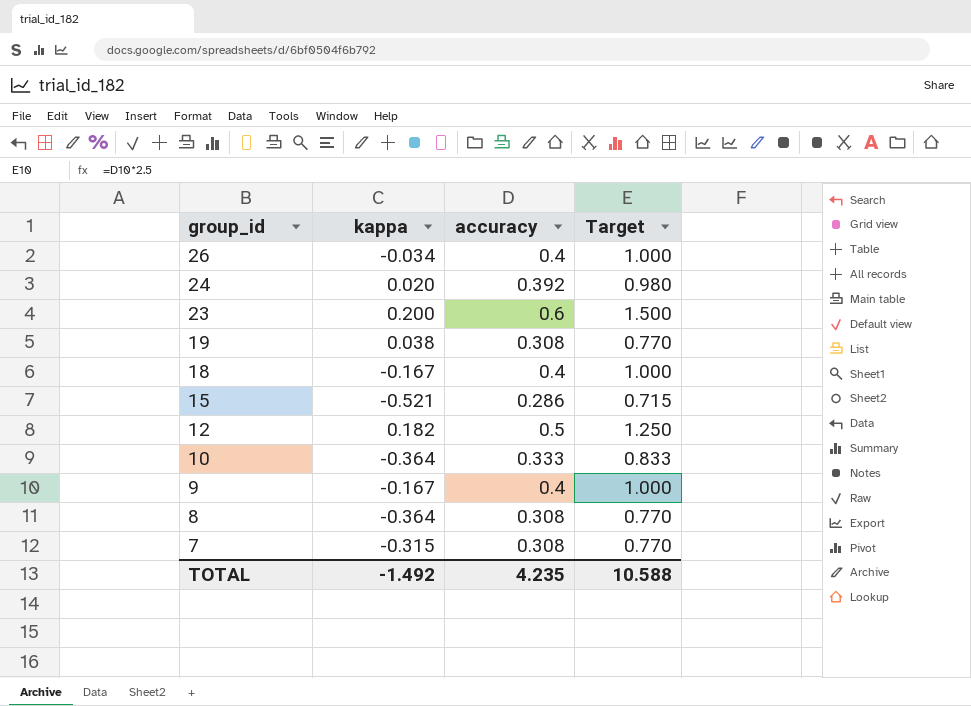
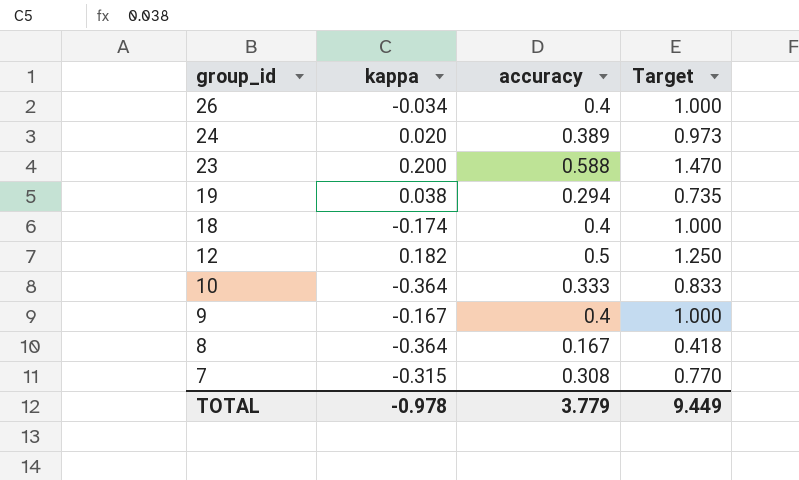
row 15: -0.521 | 0.286 | 0.715 -> none
24 | accuracy: 0.392 -> 0.389
24 | Target: 0.980 -> 0.973
23 | accuracy: 0.6 -> 0.588
23 | Target: 1.500 -> 1.470
19 | accuracy: 0.308 -> 0.294
19 | Target: 0.770 -> 0.735
18 | kappa: -0.167 -> -0.174
8 | accuracy: 0.308 -> 0.167
8 | Target: 0.770 -> 0.418
TOTAL | kappa: -1.492 -> -0.978
TOTAL | accuracy: 4.235 -> 3.779
TOTAL | Target: 10.588 -> 9.449

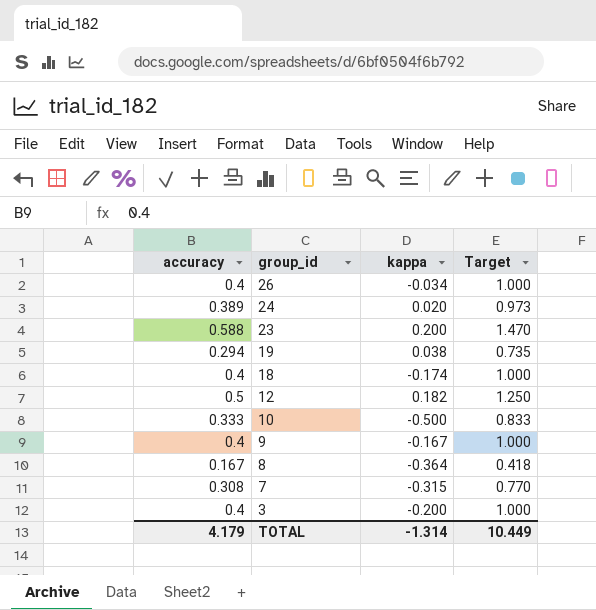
column accuracy | position: 3 -> 1
10 | kappa: -0.364 -> -0.500
row 3: none -> 0.4 | -0.200 | 1.000
TOTAL | accuracy: 3.779 -> 4.179
TOTAL | kappa: -0.978 -> -1.314
TOTAL | Target: 9.449 -> 10.449

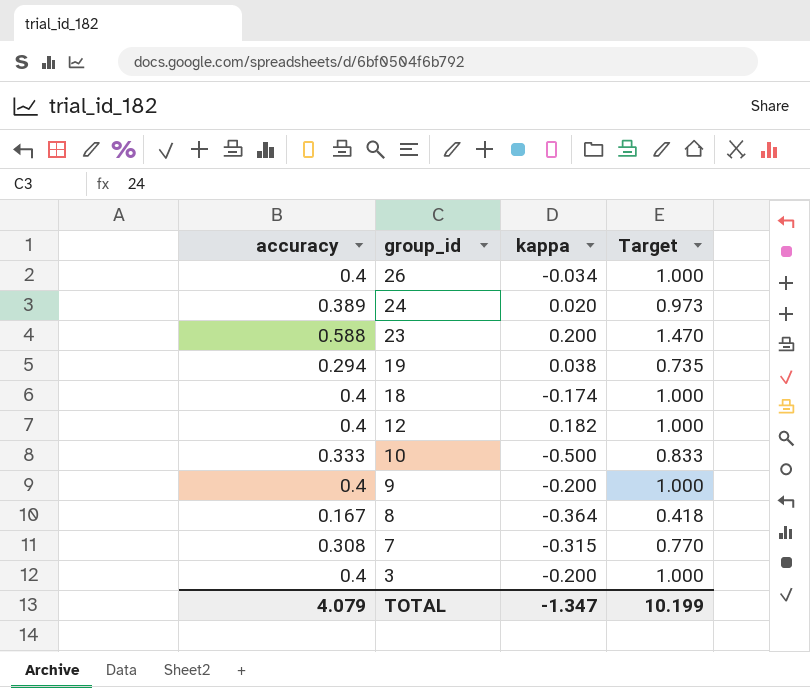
12 | accuracy: 0.5 -> 0.4
12 | Target: 1.250 -> 1.000
9 | kappa: -0.167 -> -0.200
TOTAL | accuracy: 4.179 -> 4.079
TOTAL | kappa: -1.314 -> -1.347
TOTAL | Target: 10.449 -> 10.199

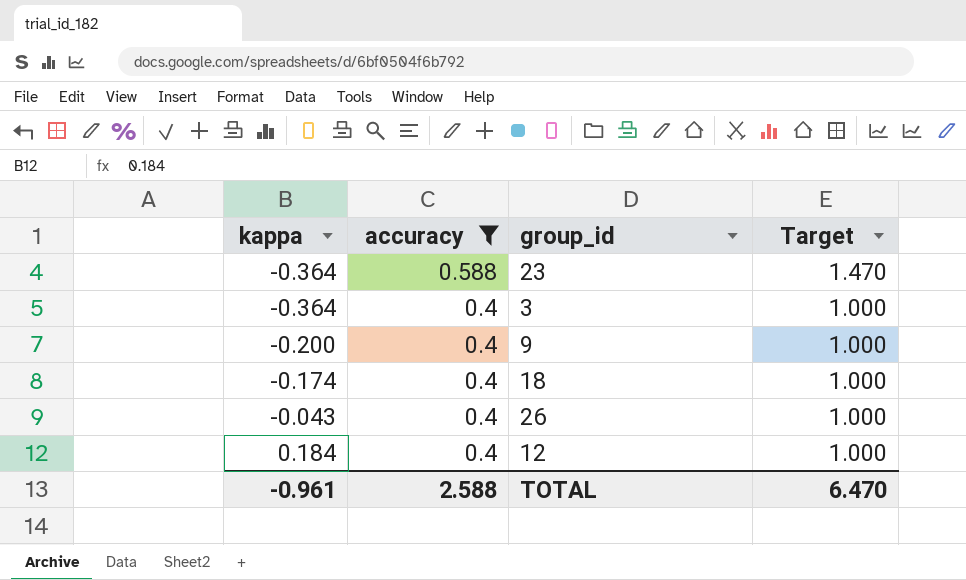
filter: none -> accuracy >= 0.4
row order: group_id descending -> kappa ascending
column kappa | position: 3 -> 1
23 | kappa: 0.200 -> -0.364
3 | kappa: -0.200 -> -0.364
26 | kappa: -0.034 -> -0.043
12 | kappa: 0.182 -> 0.184
TOTAL | kappa: -1.347 -> -0.961
TOTAL | accuracy: 4.079 -> 2.588
TOTAL | Target: 10.199 -> 6.470

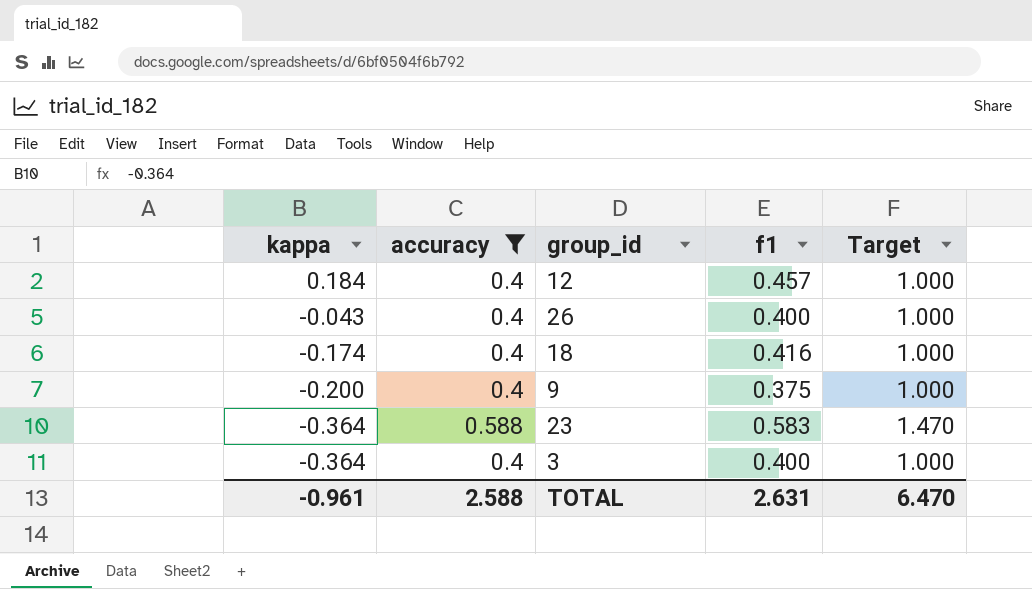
row order: kappa ascending -> kappa descending
column f1 | position: none -> 4

